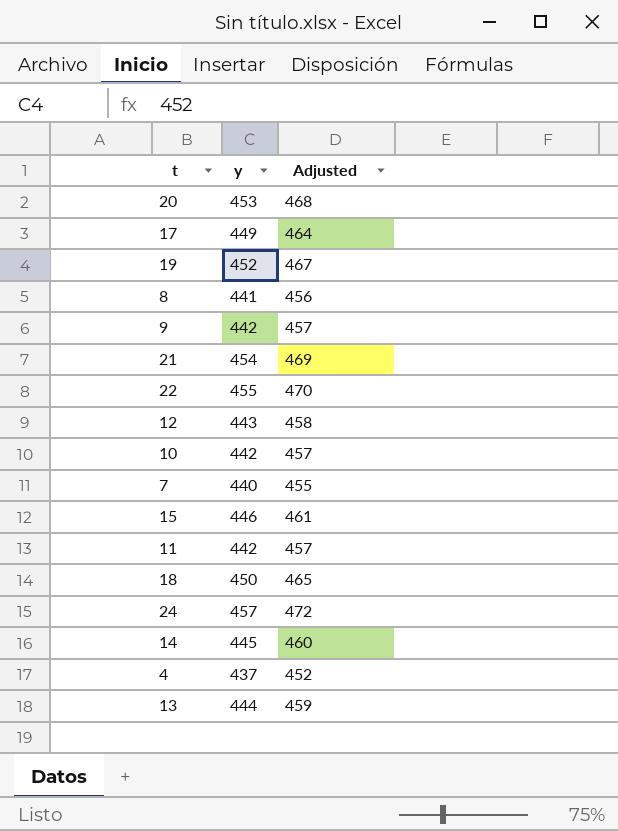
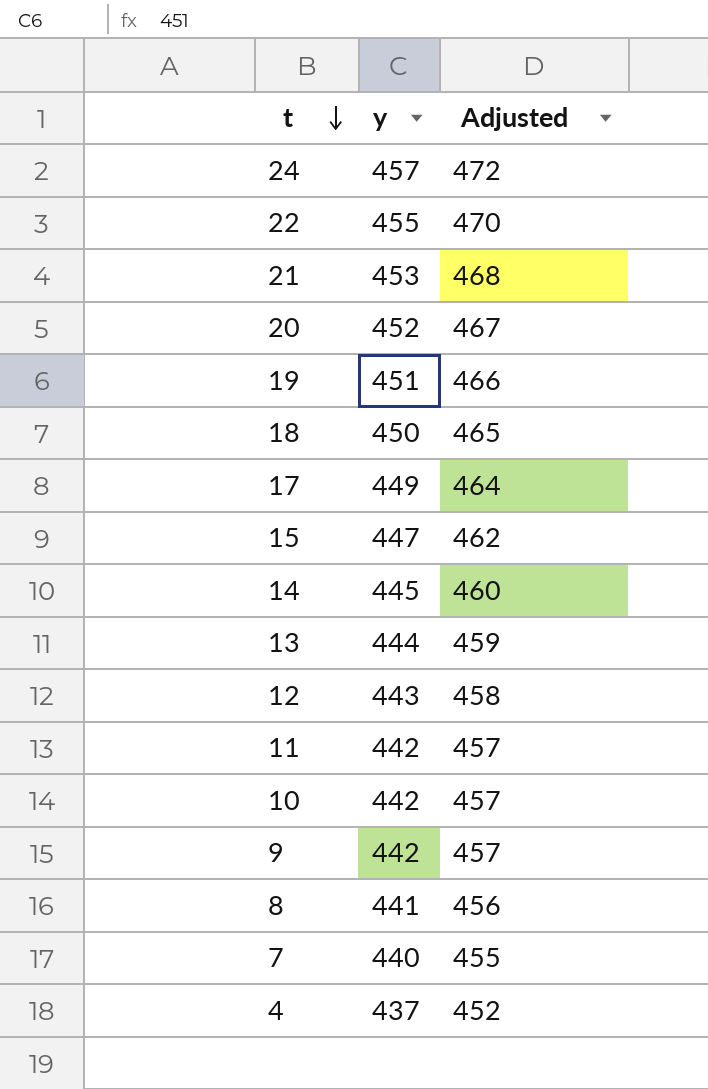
row order: none -> t descending
21 | y: 454 -> 453
21 | Adjusted: 469 -> 468
20 | y: 453 -> 452
20 | Adjusted: 468 -> 467
19 | y: 452 -> 451
19 | Adjusted: 467 -> 466
15 | y: 446 -> 447
15 | Adjusted: 461 -> 462

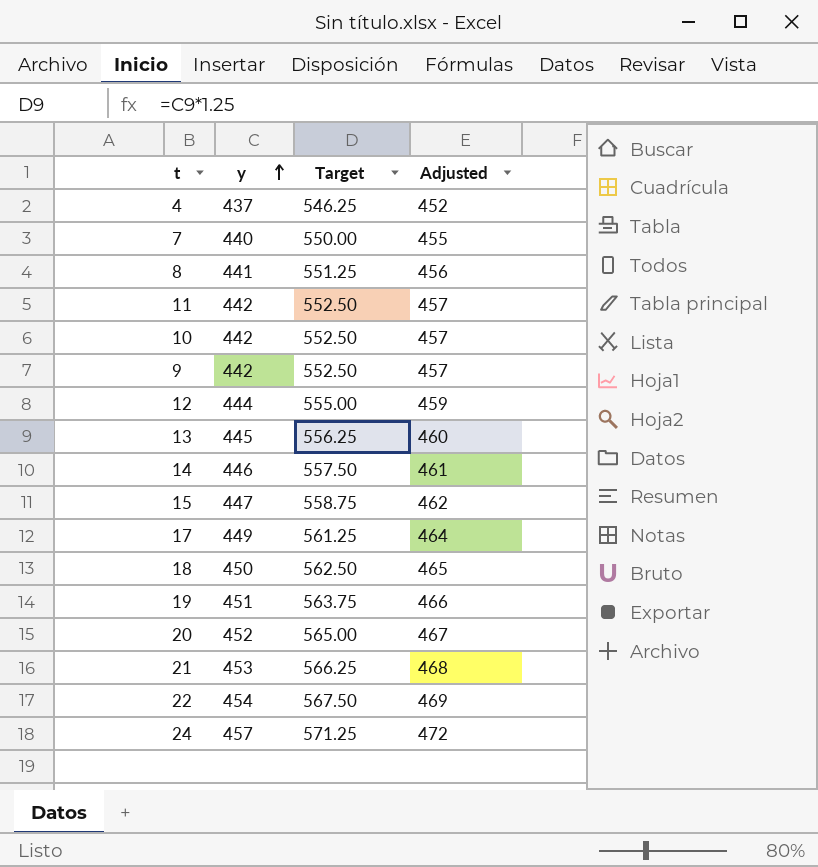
row order: t descending -> y ascending
column Target | formula: none -> [y] * 1.25
12 | y: 443 -> 444
12 | Adjusted: 458 -> 459
13 | y: 444 -> 445
13 | Adjusted: 459 -> 460
14 | y: 445 -> 446
14 | Adjusted: 460 -> 461
22 | y: 455 -> 454
22 | Adjusted: 470 -> 469

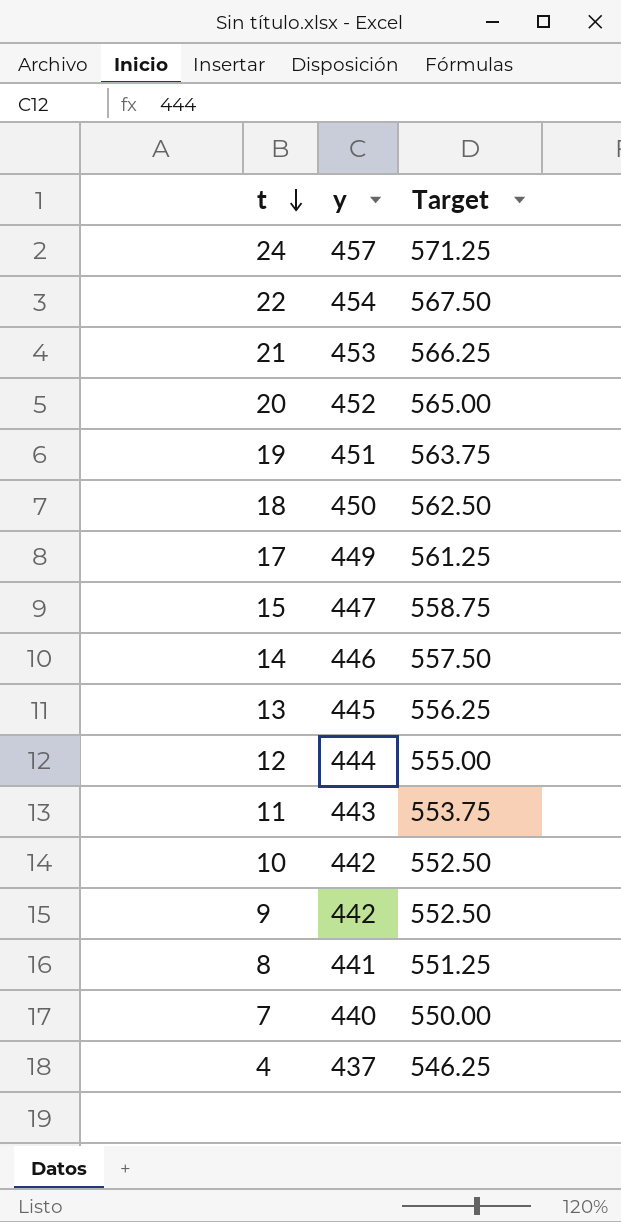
row order: y ascending -> t descending
column Adjusted | formula: [y] + 15 -> none
11 | y: 442 -> 443
11 | Target: 552.50 -> 553.75

